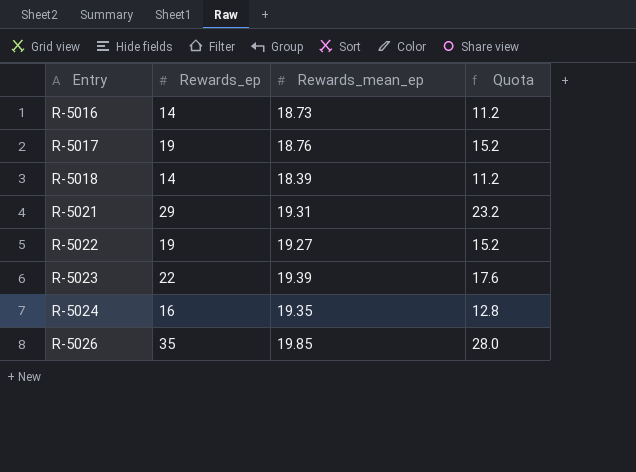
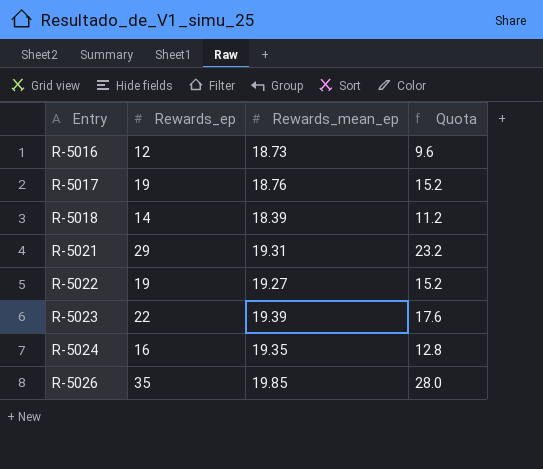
R-5016 | Rewards_ep: 14 -> 12
R-5016 | Quota: 11.2 -> 9.6

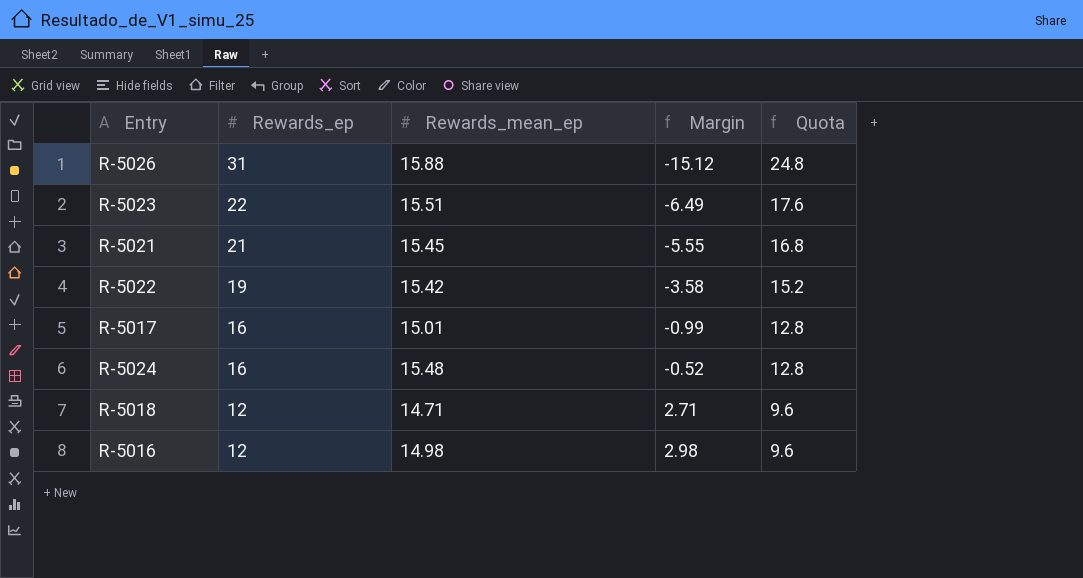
row order: Entry ascending -> Rewards_ep descending
column Margin | formula: none -> [Rewards_mean_ep] - [Rewards_ep]
R-5026 | Rewards_ep: 35 -> 31
R-5026 | Rewards_mean_ep: 19.85 -> 15.88
R-5026 | Quota: 28.0 -> 24.8
R-5023 | Rewards_mean_ep: 19.39 -> 15.51
R-5021 | Rewards_ep: 29 -> 21
R-5021 | Rewards_mean_ep: 19.31 -> 15.45
R-5021 | Quota: 23.2 -> 16.8
R-5022 | Rewards_mean_ep: 19.27 -> 15.42
R-5017 | Rewards_ep: 19 -> 16
R-5017 | Rewards_mean_ep: 18.76 -> 15.01
R-5017 | Quota: 15.2 -> 12.8
R-5024 | Rewards_mean_ep: 19.35 -> 15.48
R-5018 | Rewards_ep: 14 -> 12
R-5018 | Rewards_mean_ep: 18.39 -> 14.71
R-5018 | Quota: 11.2 -> 9.6
R-5016 | Rewards_mean_ep: 18.73 -> 14.98

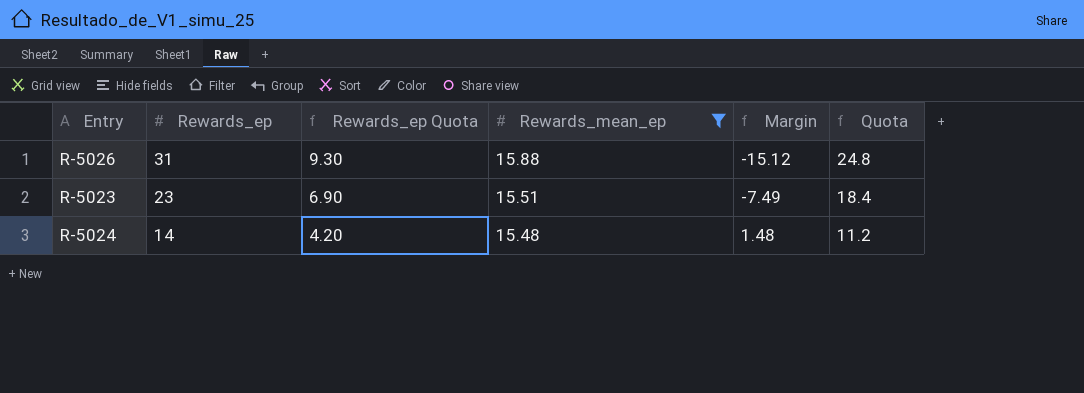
filter: none -> Rewards_mean_ep >= 15.48
column Rewards_ep Quota | formula: none -> [Rewards_ep] * 0.3
R-5023 | Rewards_ep: 22 -> 23
R-5023 | Margin: -6.49 -> -7.49
R-5023 | Quota: 17.6 -> 18.4
R-5024 | Rewards_ep: 16 -> 14
R-5024 | Margin: -0.52 -> 1.48
R-5024 | Quota: 12.8 -> 11.2

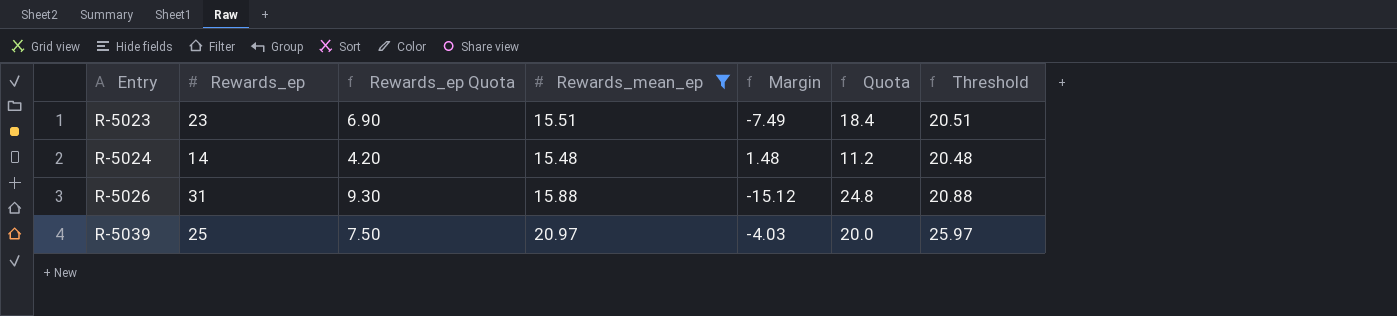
row order: Rewards_ep descending -> Entry ascending
column Threshold | formula: none -> [Rewards_mean_ep] + 5
row R-5039: none -> 25 | 7.50 | 20.97 | -4.03 | 20.0 | 25.97

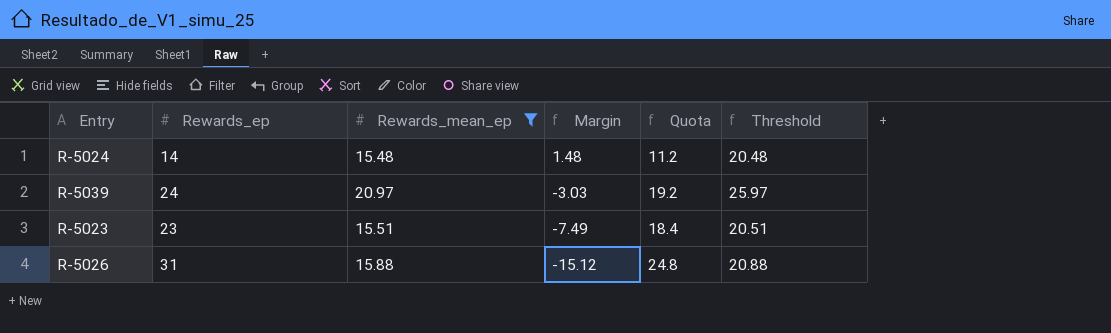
row order: Entry ascending -> Margin descending
column Rewards_ep Quota | formula: [Rewards_ep] * 0.3 -> none
R-5039 | Rewards_ep: 25 -> 24
R-5039 | Margin: -4.03 -> -3.03
R-5039 | Quota: 20.0 -> 19.2

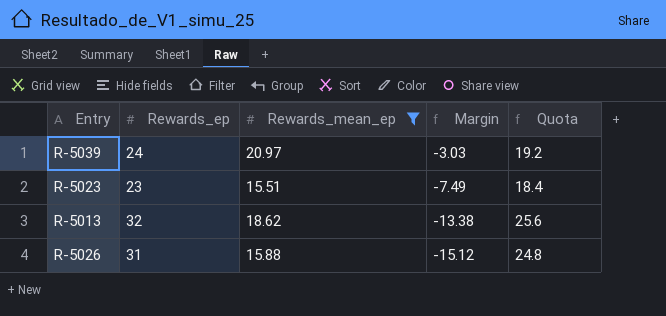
column Threshold | formula: [Rewards_mean_ep] + 5 -> none
row R-5024: 14 | 15.48 | 1.48 | 11.2 | 20.48 -> none
row R-5013: none -> 32 | 18.62 | -13.38 | 25.6

